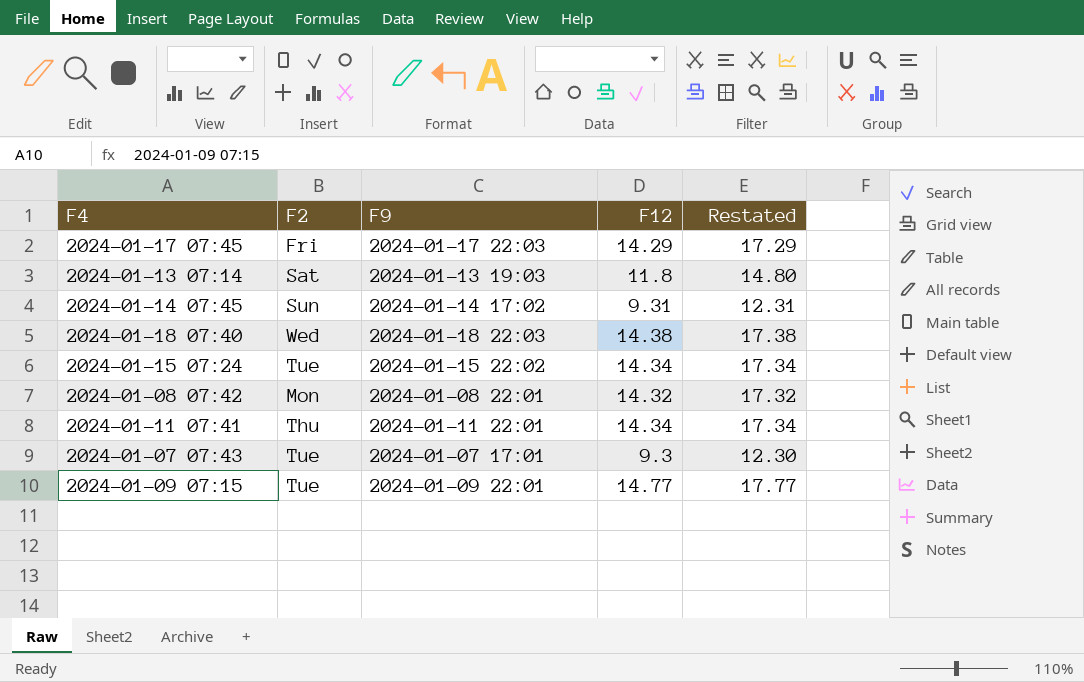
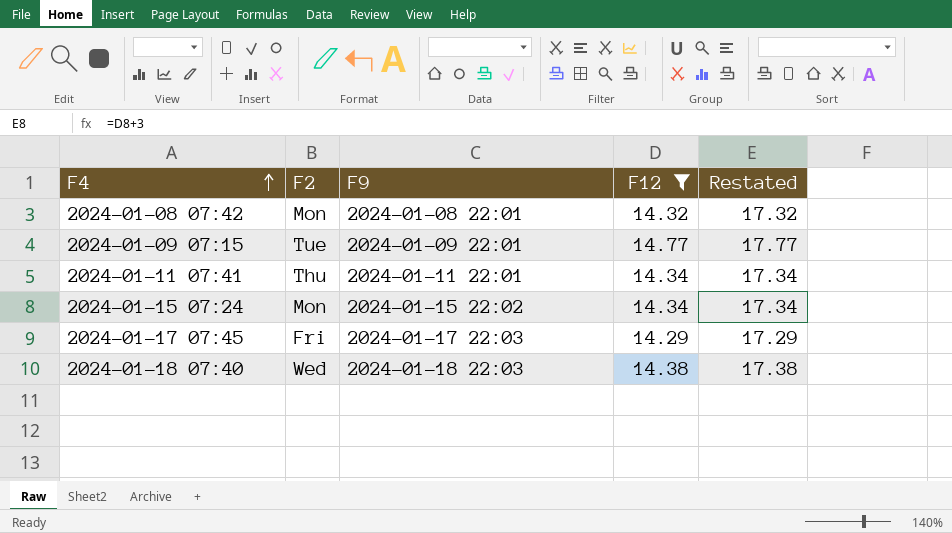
filter: none -> F12 >= 14.29
row order: none -> F4 ascending
2024-01-15 07:24 | F2: Tue -> Mon

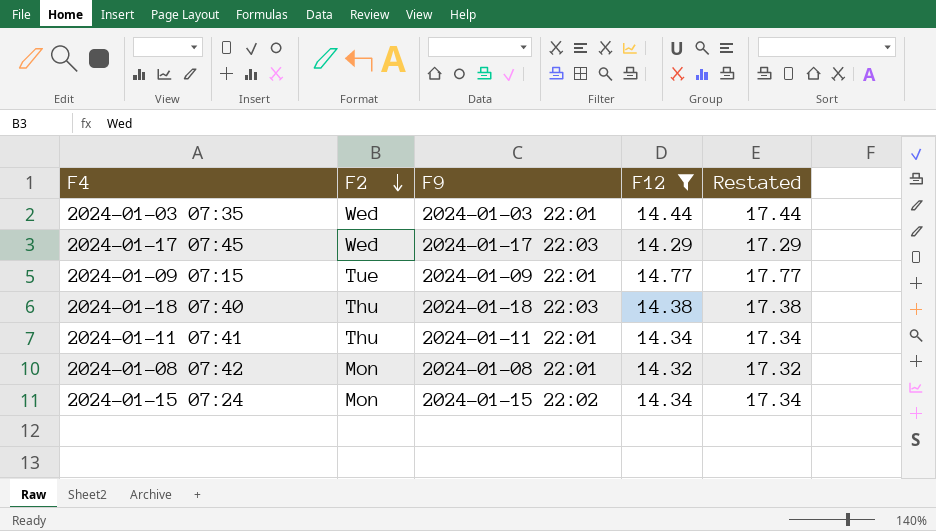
row order: F4 ascending -> F2 descending
row 2024-01-03 07:35: none -> Wed | 2024-01-03 22:01 | 14.44 | 17.44
2024-01-17 07:45 | F2: Fri -> Wed
2024-01-18 07:40 | F2: Wed -> Thu

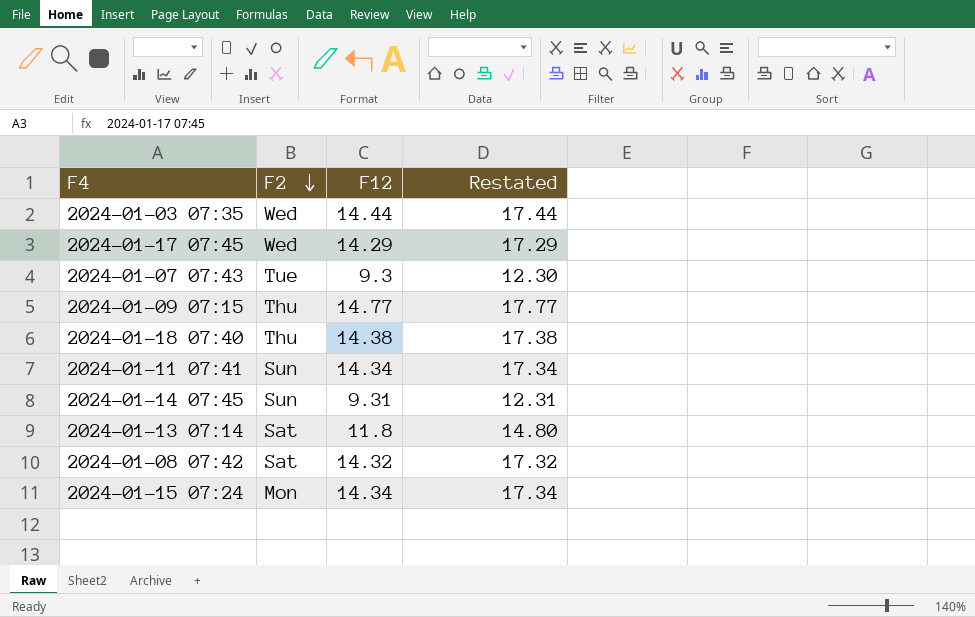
filter: F12 >= 14.29 -> none
column F9 | position: 3 -> none
2024-01-09 07:15 | F2: Tue -> Thu
2024-01-11 07:41 | F2: Thu -> Sun
2024-01-08 07:42 | F2: Mon -> Sat

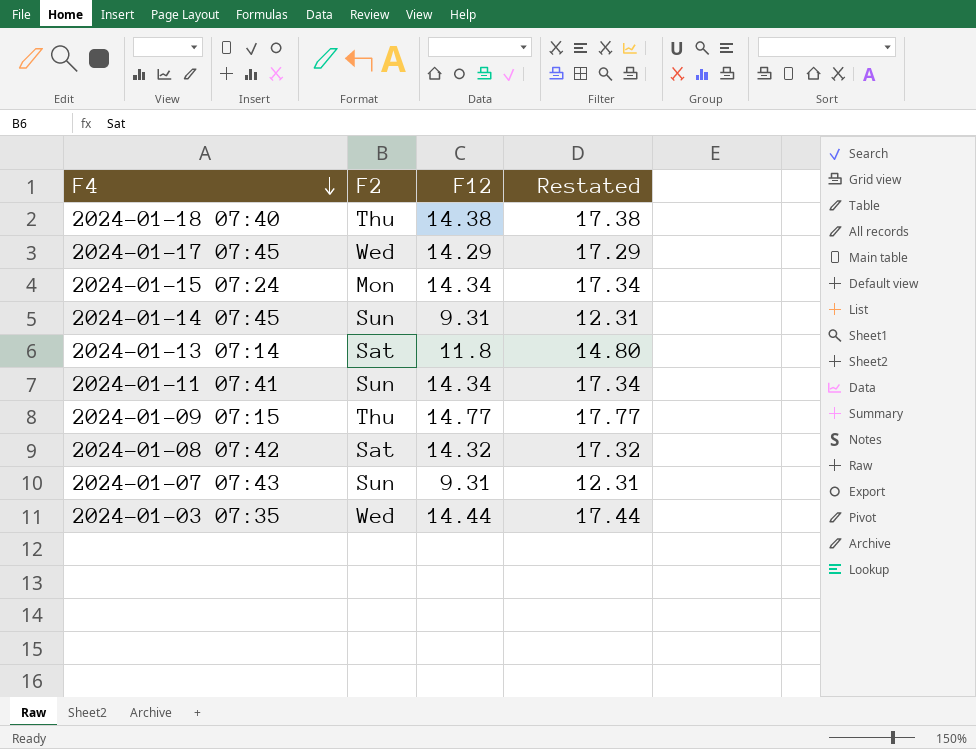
row order: F2 descending -> F4 descending
2024-01-07 07:43 | F2: Tue -> Sun
2024-01-07 07:43 | F12: 9.3 -> 9.31
2024-01-07 07:43 | Restated: 12.30 -> 12.31

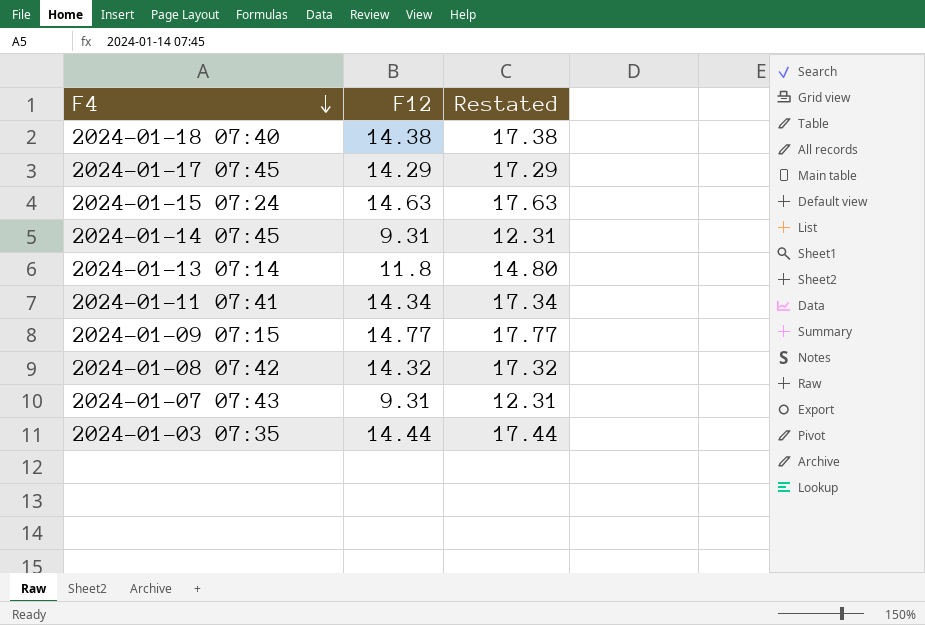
column F2 | position: 2 -> none
2024-01-15 07:24 | F12: 14.34 -> 14.63
2024-01-15 07:24 | Restated: 17.34 -> 17.63

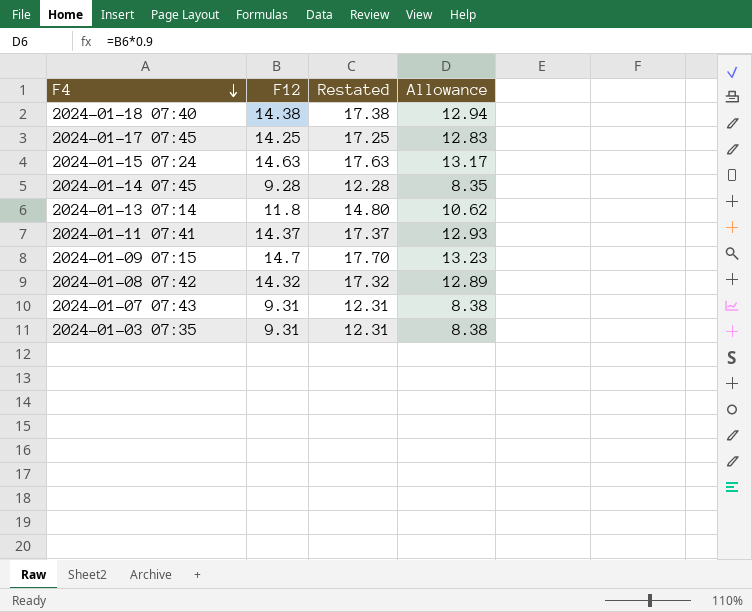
column Allowance | formula: none -> [F12] * 0.9
2024-01-17 07:45 | F12: 14.29 -> 14.25
2024-01-17 07:45 | Restated: 17.29 -> 17.25
2024-01-14 07:45 | F12: 9.31 -> 9.28
2024-01-14 07:45 | Restated: 12.31 -> 12.28
2024-01-11 07:41 | F12: 14.34 -> 14.37
2024-01-11 07:41 | Restated: 17.34 -> 17.37
2024-01-09 07:15 | F12: 14.77 -> 14.7
2024-01-09 07:15 | Restated: 17.77 -> 17.70
2024-01-03 07:35 | F12: 14.44 -> 9.31
2024-01-03 07:35 | Restated: 17.44 -> 12.31

